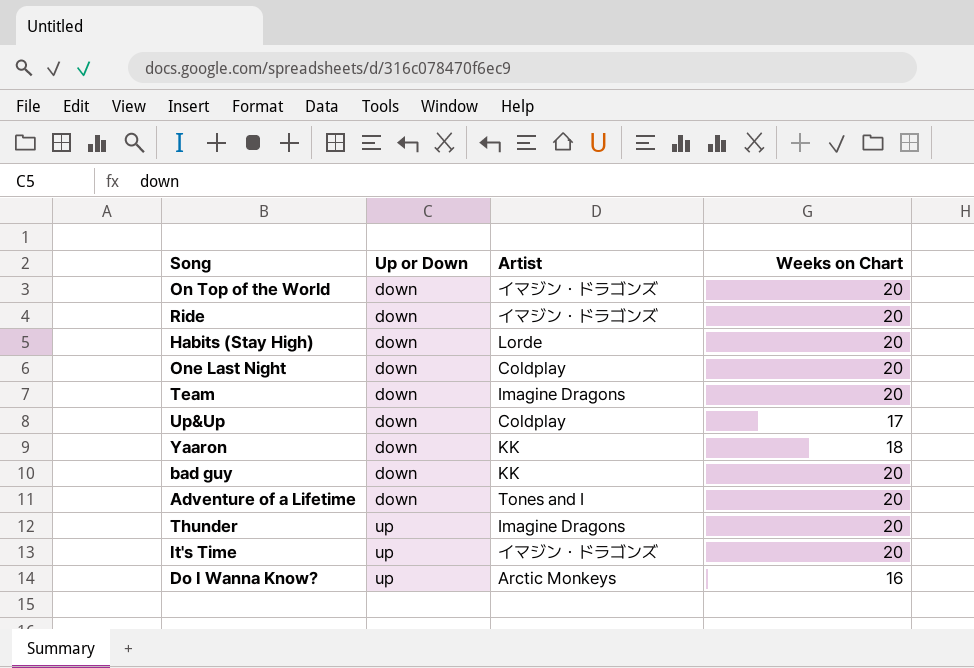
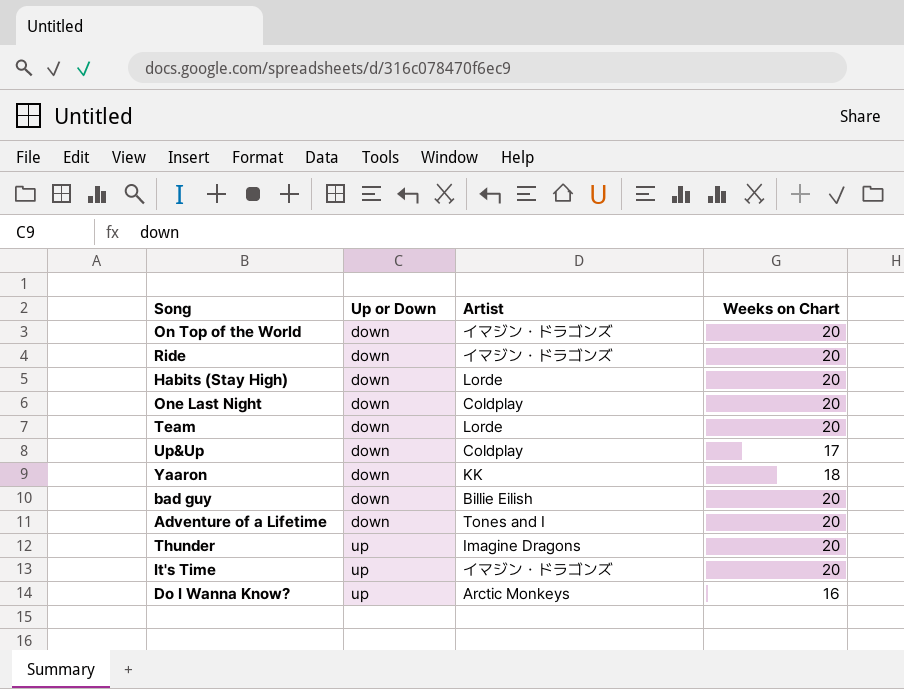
Team | Artist: Imagine Dragons -> Lorde
bad guy | Artist: KK -> Billie Eilish

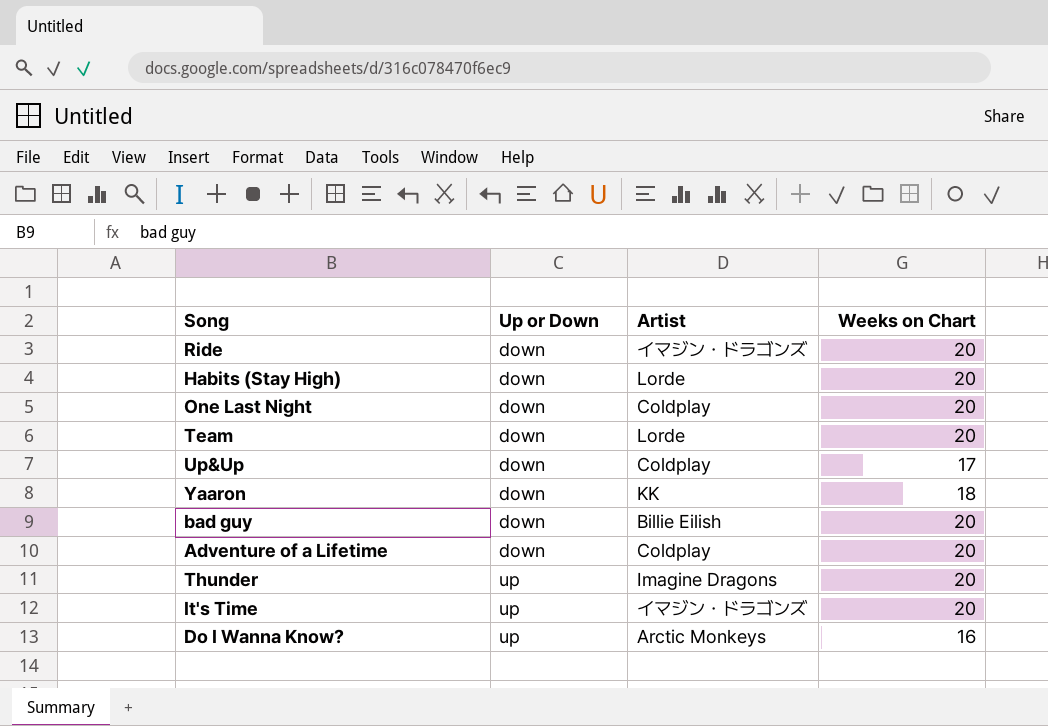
row On Top of the World: down | イマジン・ドラゴンズ | 20 -> none
Adventure of a Lifetime | Artist: Tones and I -> Coldplay

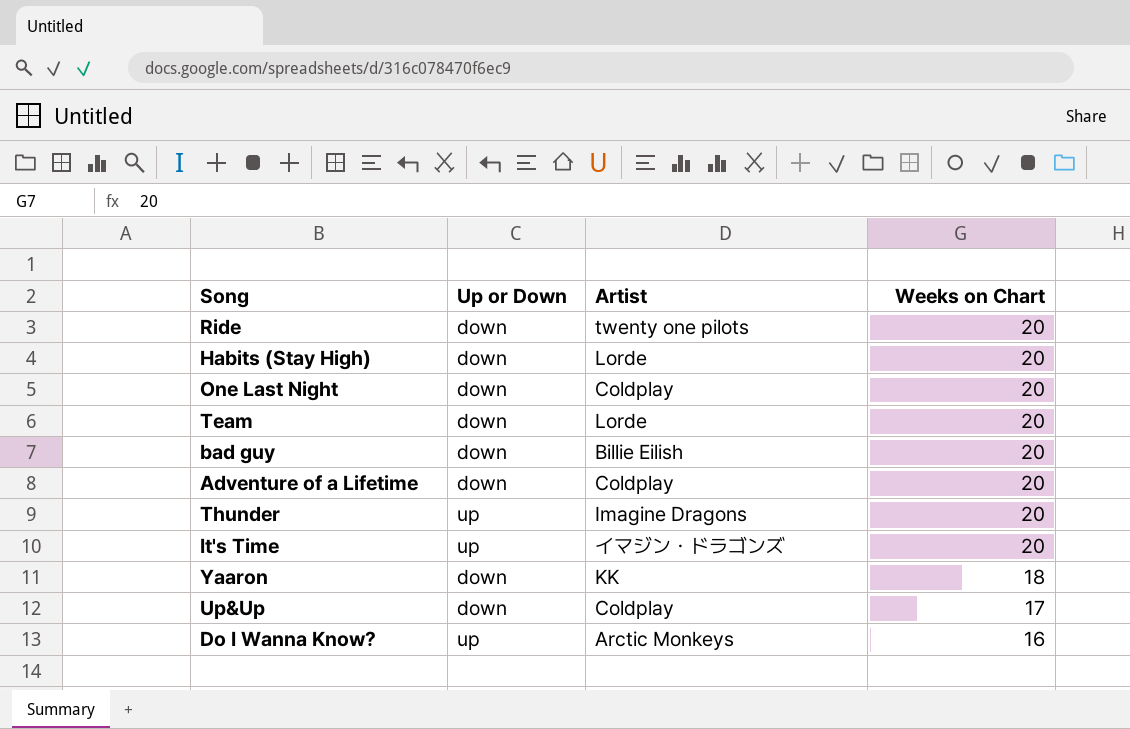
row order: Up or Down ascending -> Weeks on Chart descending
Ride | Artist: イマジン・ドラゴンズ -> twenty one pilots

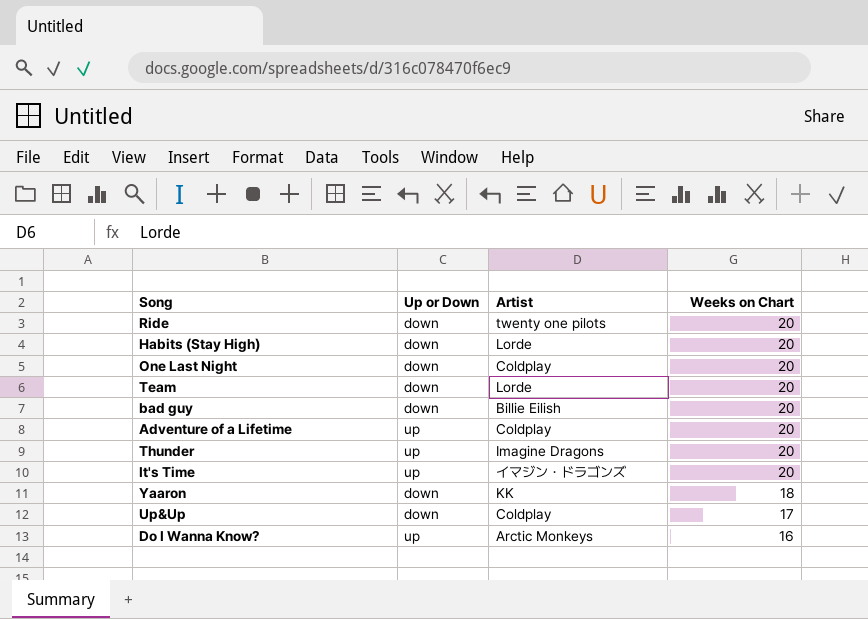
Adventure of a Lifetime | Up or Down: down -> up

